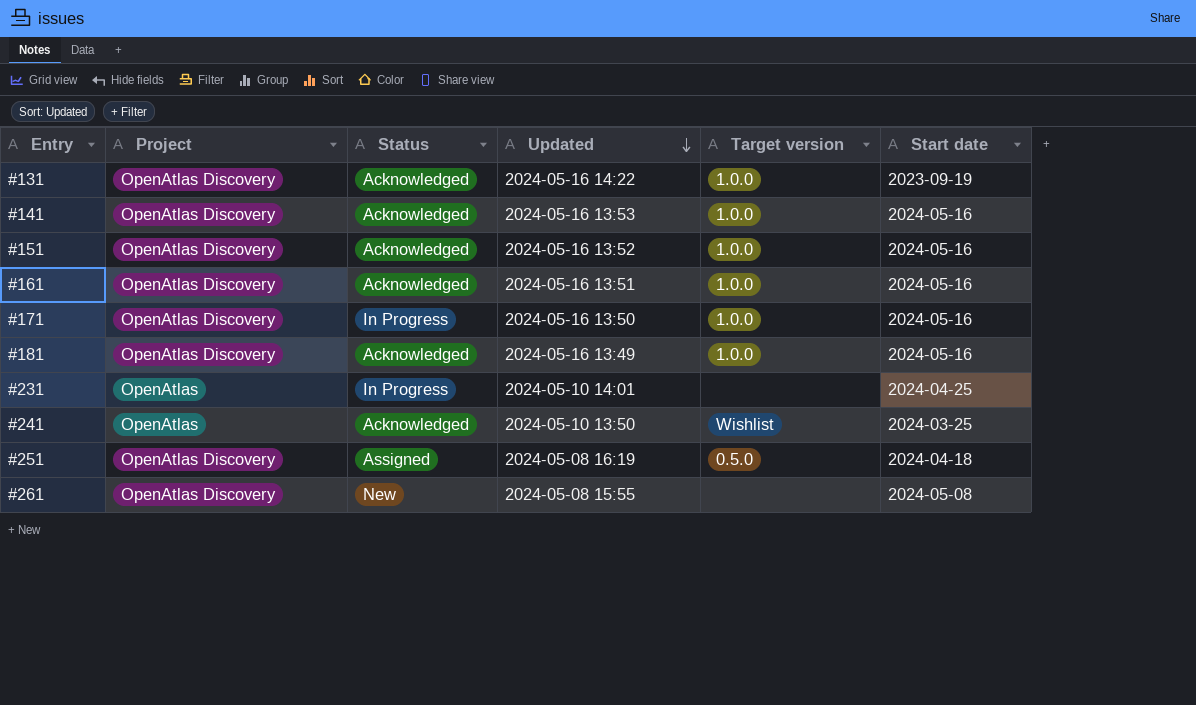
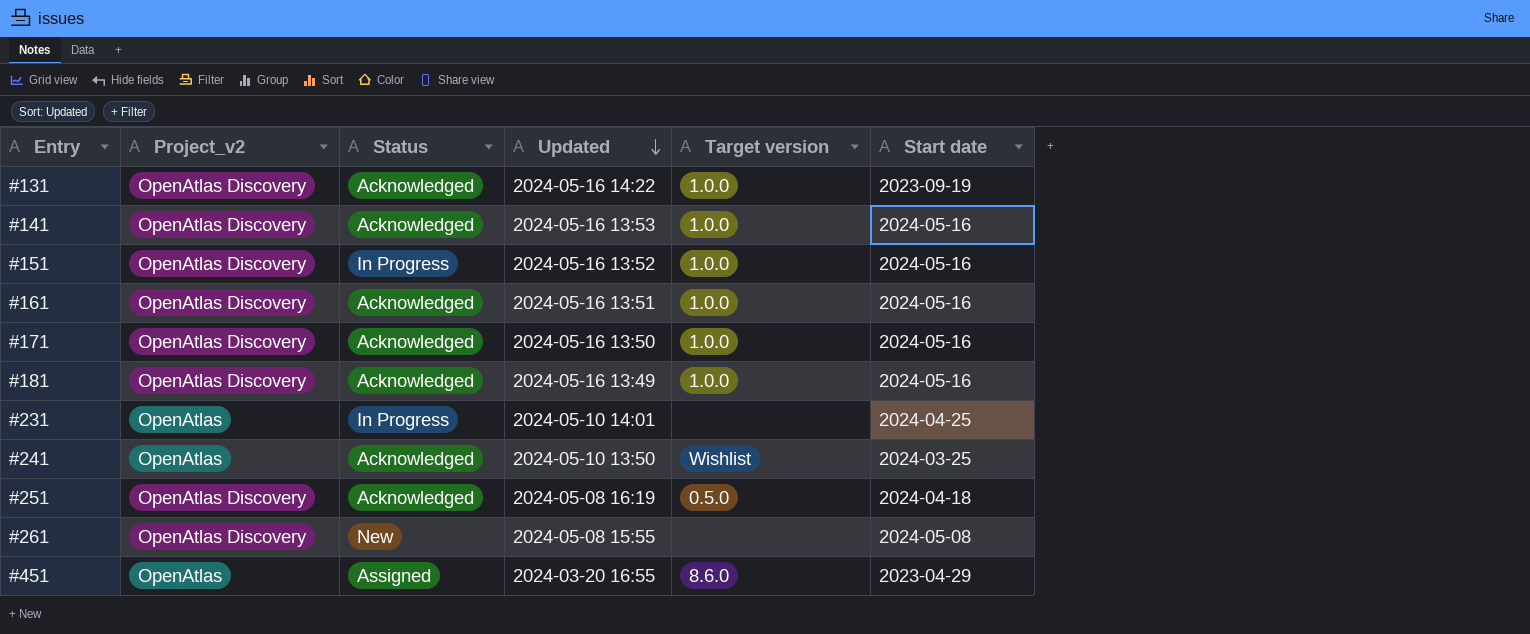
column name: Project -> Project_v2
#151 | Status: Acknowledged -> In Progress
#171 | Status: In Progress -> Acknowledged
#251 | Status: Assigned -> Acknowledged
row #451: none -> OpenAtlas | Assigned | 2024-03-20 16:55 | 8.6.0 | 2023-04-29

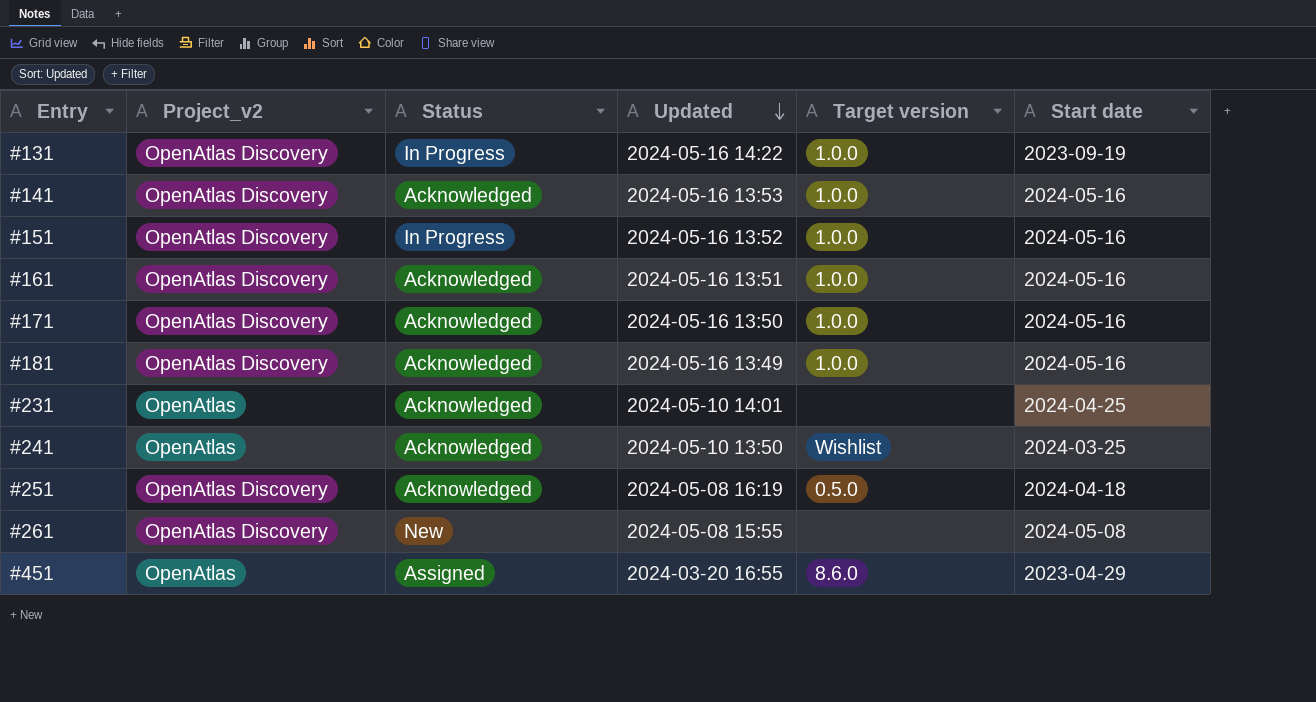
#131 | Status: Acknowledged -> In Progress
#231 | Status: In Progress -> Acknowledged

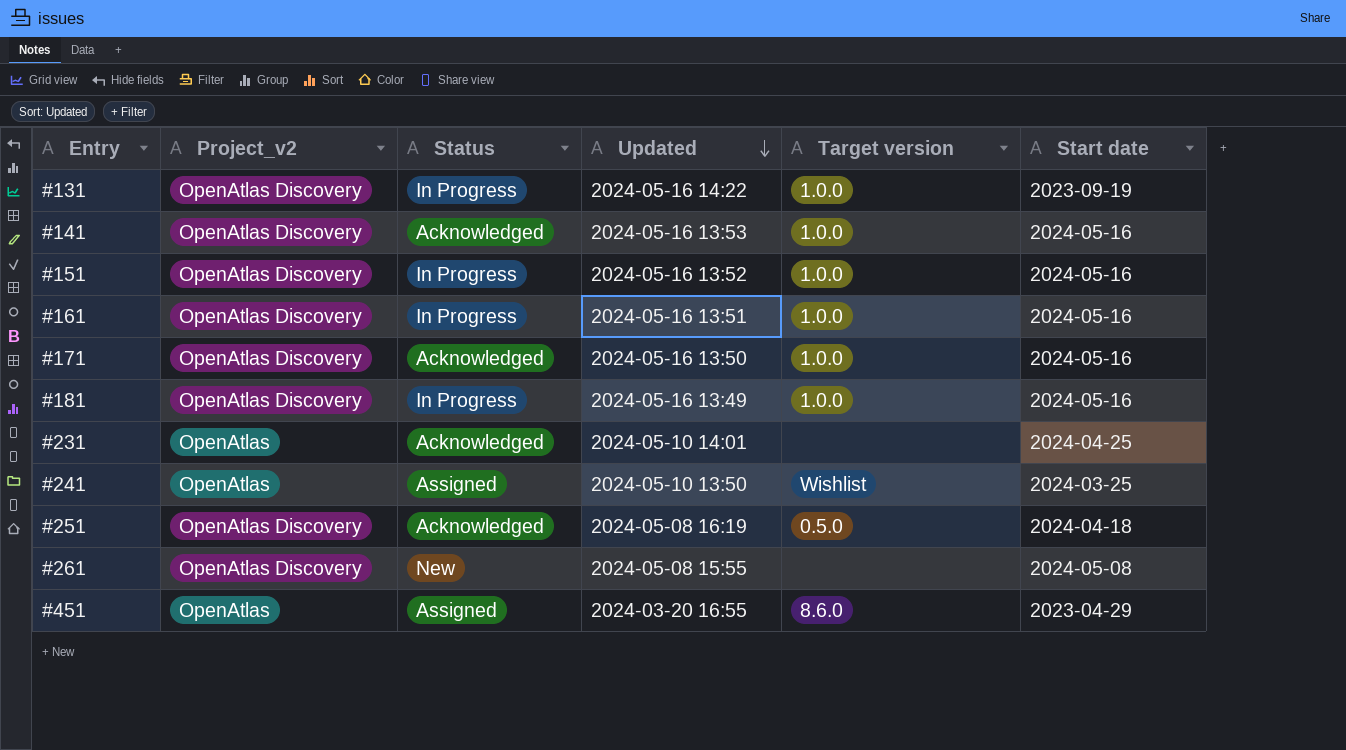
#161 | Status: Acknowledged -> In Progress
#181 | Status: Acknowledged -> In Progress
#241 | Status: Acknowledged -> Assigned

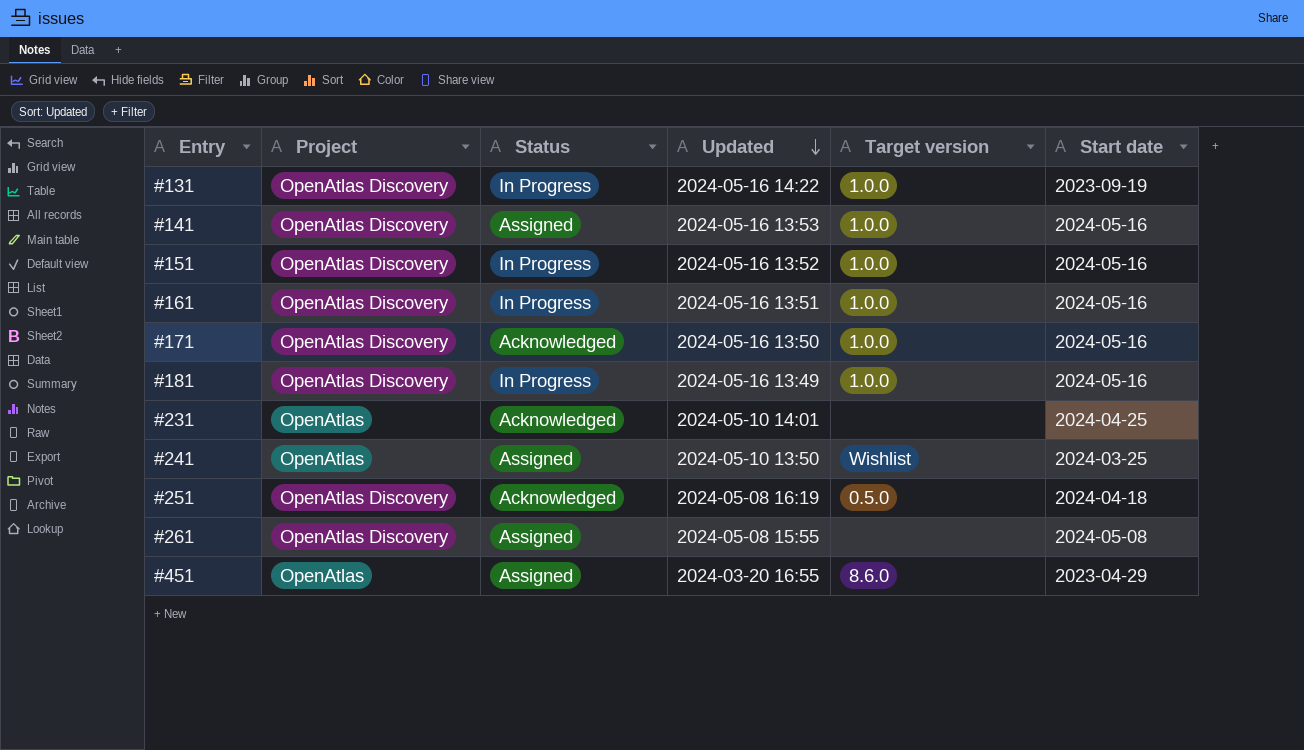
column name: Project_v2 -> Project
#141 | Status: Acknowledged -> Assigned
#261 | Status: New -> Assigned

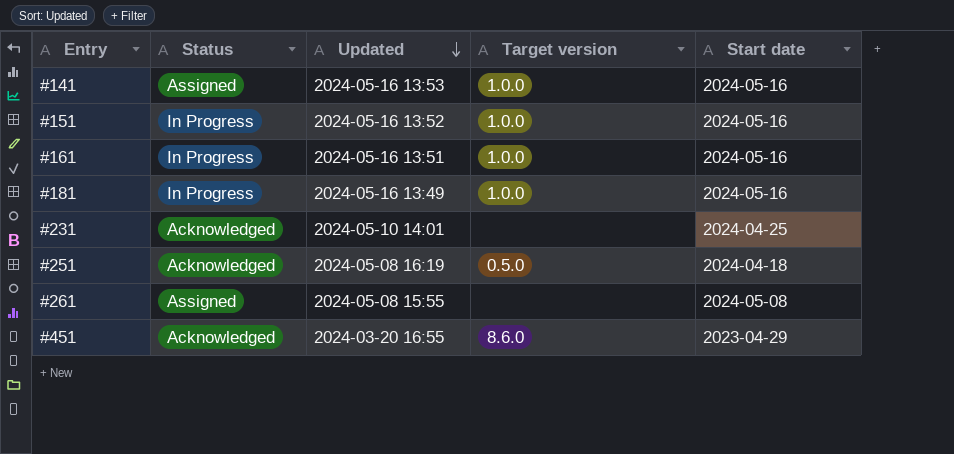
column Project | position: 2 -> none
row #131: OpenAtlas Discovery | In Progress | 2024-05-16 14:22 | 1.0.0 | 2023-09-19 -> none
row #171: OpenAtlas Discovery | Acknowledged | 2024-05-16 13:50 | 1.0.0 | 2024-05-16 -> none
row #241: OpenAtlas | Assigned | 2024-05-10 13:50 | Wishlist | 2024-03-25 -> none
#451 | Status: Assigned -> Acknowledged

